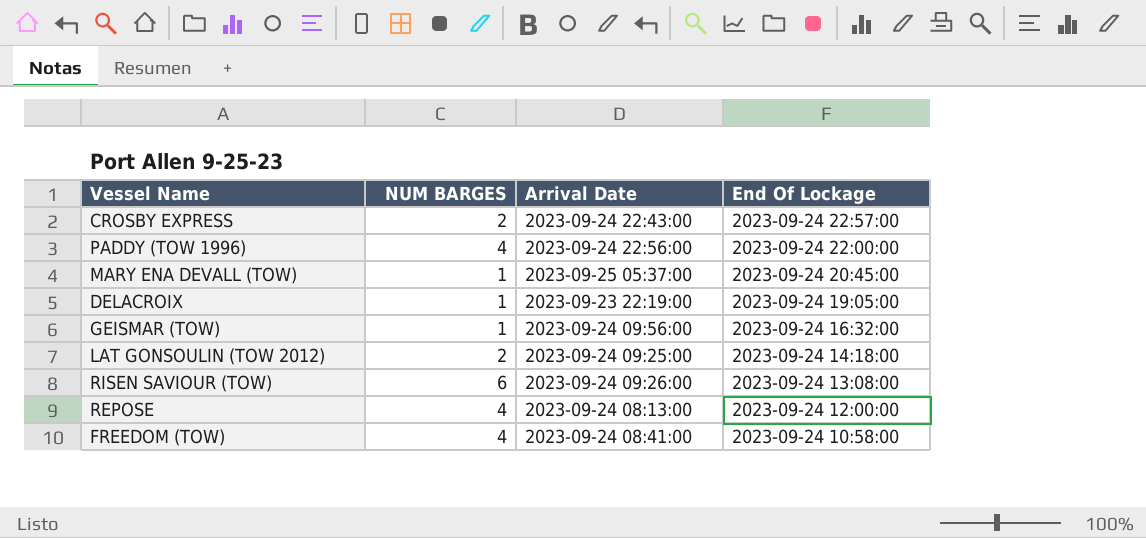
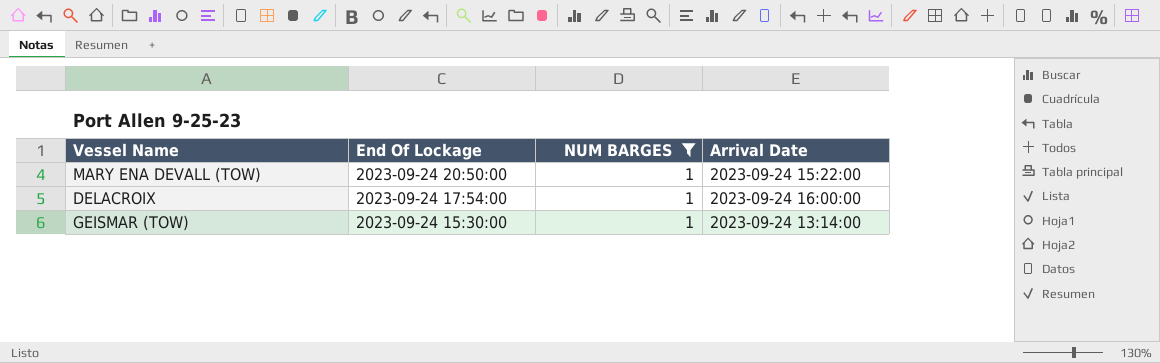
filter: none -> NUM BARGES = 1
column End Of Lockage | position: 4 -> 2
MARY ENA DEVALL (TOW) | End Of Lockage: 2023-09-24 20:45:00 -> 2023-09-24 20:50:00
MARY ENA DEVALL (TOW) | Arrival Date: 2023-09-25 05:37:00 -> 2023-09-24 15:22:00
DELACROIX | End Of Lockage: 2023-09-24 19:05:00 -> 2023-09-24 17:54:00
DELACROIX | Arrival Date: 2023-09-23 22:19:00 -> 2023-09-24 16:00:00
GEISMAR (TOW) | End Of Lockage: 2023-09-24 16:32:00 -> 2023-09-24 15:30:00
GEISMAR (TOW) | Arrival Date: 2023-09-24 09:56:00 -> 2023-09-24 13:14:00

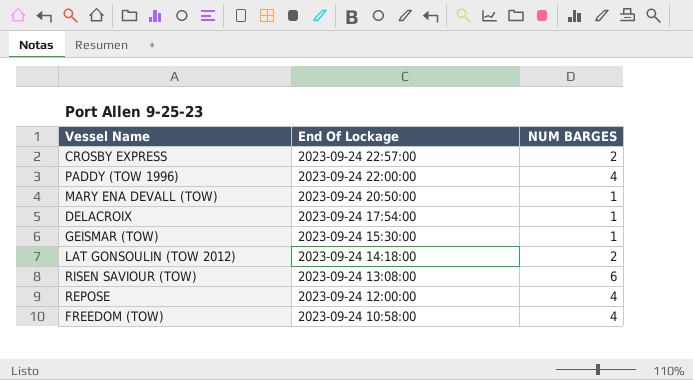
filter: NUM BARGES = 1 -> none
column Arrival Date | position: 4 -> none

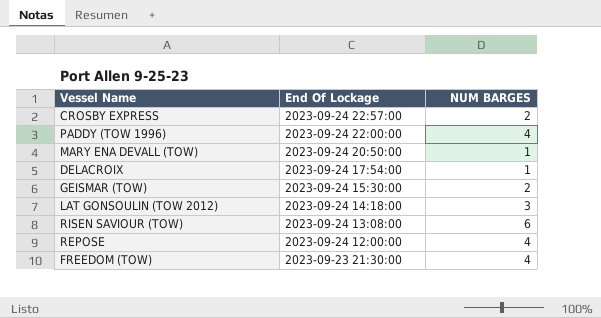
GEISMAR (TOW) | NUM BARGES: 1 -> 2
LAT GONSOULIN (TOW 2012) | NUM BARGES: 2 -> 3
FREEDOM (TOW) | End Of Lockage: 2023-09-24 10:58:00 -> 2023-09-23 21:30:00

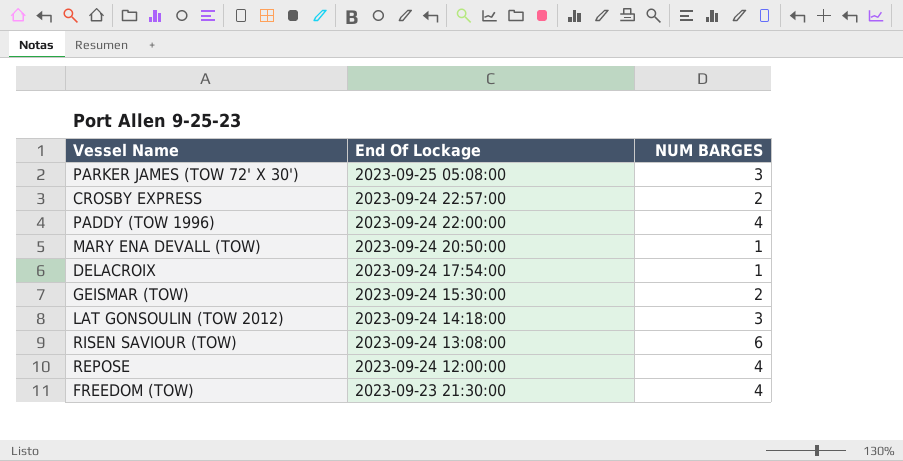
row PARKER JAMES (TOW 72' X 30'): none -> 2023-09-25 05:08:00 | 3

